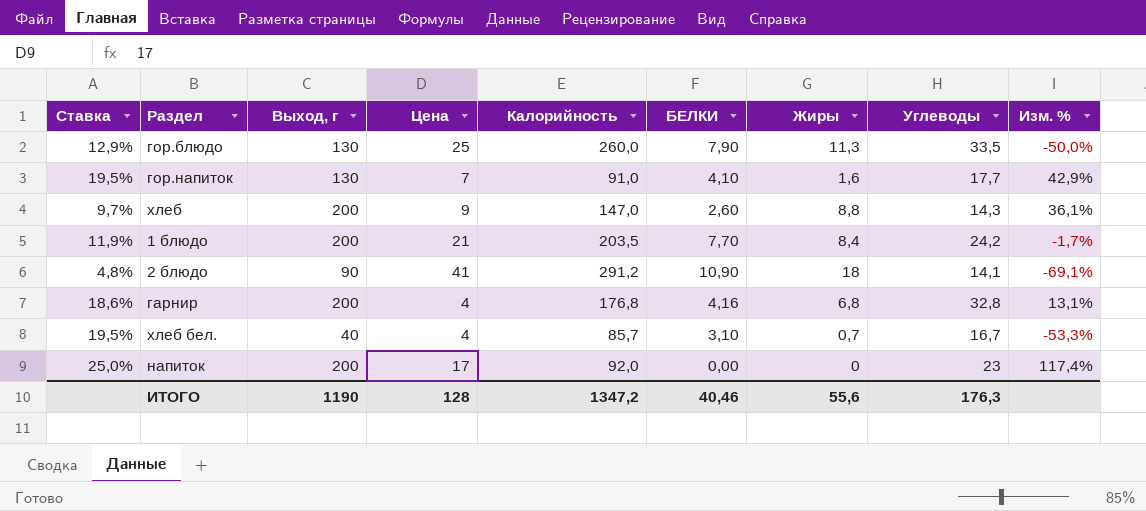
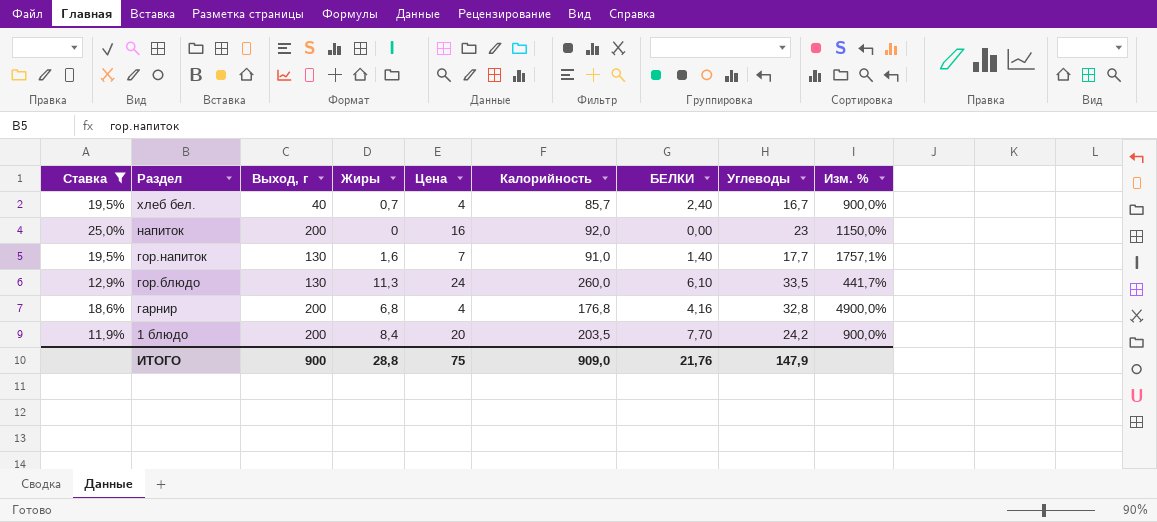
filter: none -> Ставка >= 11,9%
row order: none -> Раздел descending
column Жиры | position: 7 -> 4
column Изм. % | formula: ([Выход, г] - [Калорийность]) / [Калорийность] -> ([Выход, г] - [Цена]) / [Цена]
хлеб бел. | БЕЛКИ: 3,10 -> 2,40
напиток | Цена: 17 -> 16
гор.напиток | БЕЛКИ: 4,10 -> 1,40
гор.блюдо | Цена: 25 -> 24
гор.блюдо | БЕЛКИ: 7,90 -> 6,10
1 блюдо | Цена: 21 -> 20
ИТОГО | Выход, г: 1190 -> 900
ИТОГО | Жиры: 55,6 -> 28,8
ИТОГО | Цена: 128 -> 75
ИТОГО | Калорийность: 1347,2 -> 909,0
ИТОГО | БЕЛКИ: 40,46 -> 21,76
ИТОГО | Углеводы: 176,3 -> 147,9

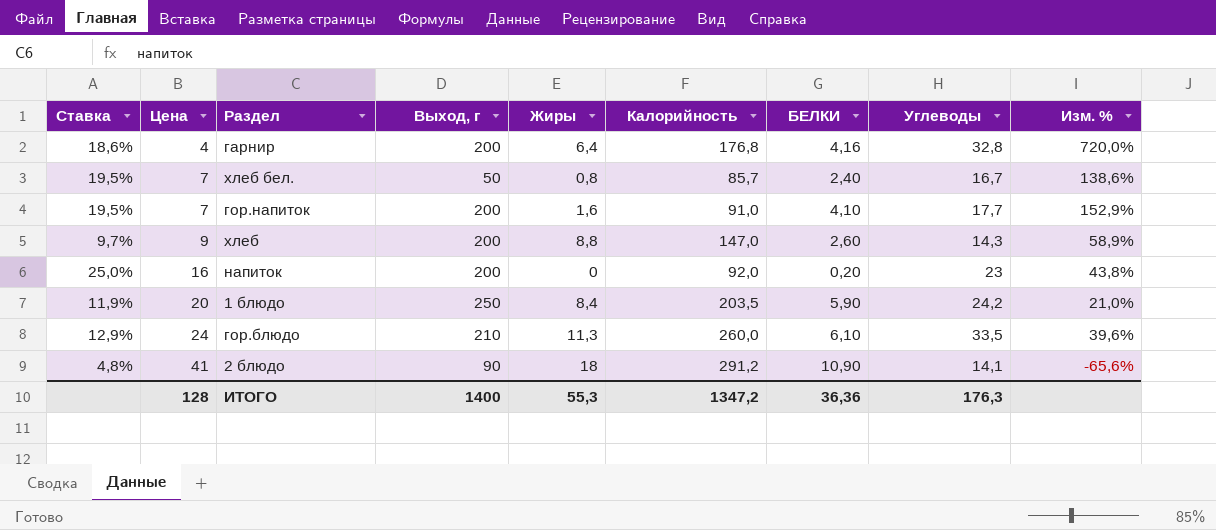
filter: Ставка >= 11,9% -> none
row order: Раздел descending -> Цена ascending
column Цена | position: 5 -> 2
column Изм. % | formula: ([Выход, г] - [Цена]) / [Цена] -> ([Углеводы] - [Цена]) / [Цена]
гарнир | Жиры: 6,8 -> 6,4
хлеб бел. | Цена: 4 -> 7
хлеб бел. | Выход, г: 40 -> 50
хлеб бел. | Жиры: 0,7 -> 0,8
гор.напиток | Выход, г: 130 -> 200
гор.напиток | БЕЛКИ: 1,40 -> 4,10
напиток | БЕЛКИ: 0,00 -> 0,20
1 блюдо | Выход, г: 200 -> 250
1 блюдо | БЕЛКИ: 7,70 -> 5,90
гор.блюдо | Выход, г: 130 -> 210
ИТОГО | Цена: 75 -> 128
ИТОГО | Выход, г: 900 -> 1400
ИТОГО | Жиры: 28,8 -> 55,3
ИТОГО | Калорийность: 909,0 -> 1347,2
ИТОГО | БЕЛКИ: 21,76 -> 36,36
ИТОГО | Углеводы: 147,9 -> 176,3

